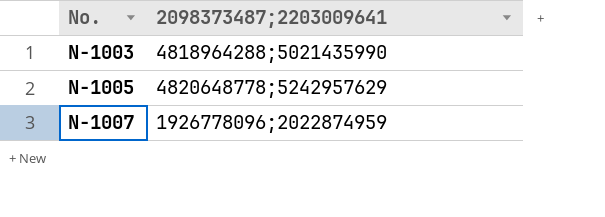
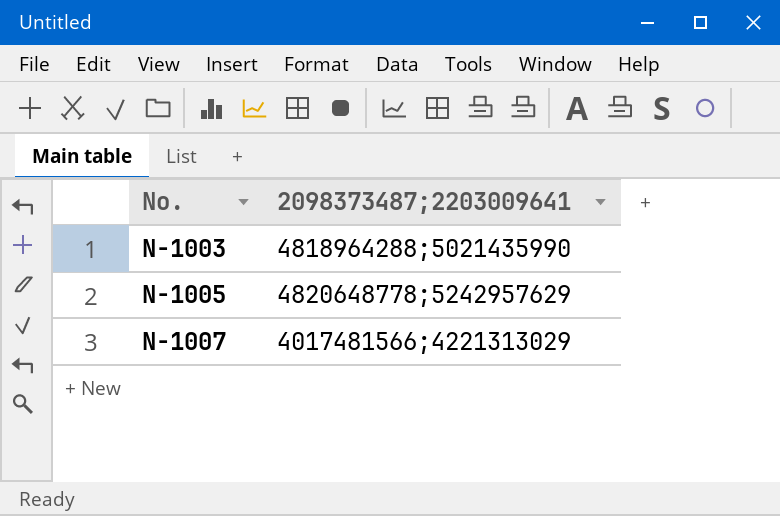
N-1007 | 2098373487;2203009641: 1926778096;2022874959 -> 4017481566;4221313029

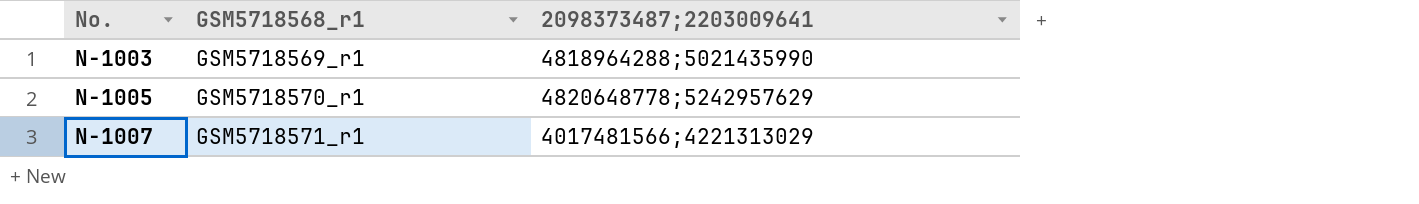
column GSM5718568_r1 | position: none -> 2

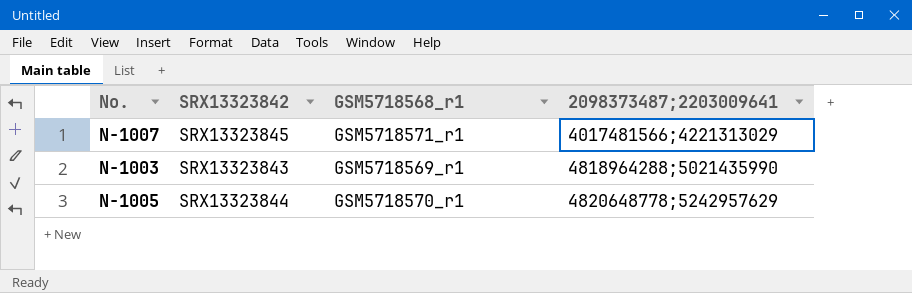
row order: No. ascending -> 2098373487;2203009641 ascending
column SRX13323842 | position: none -> 2

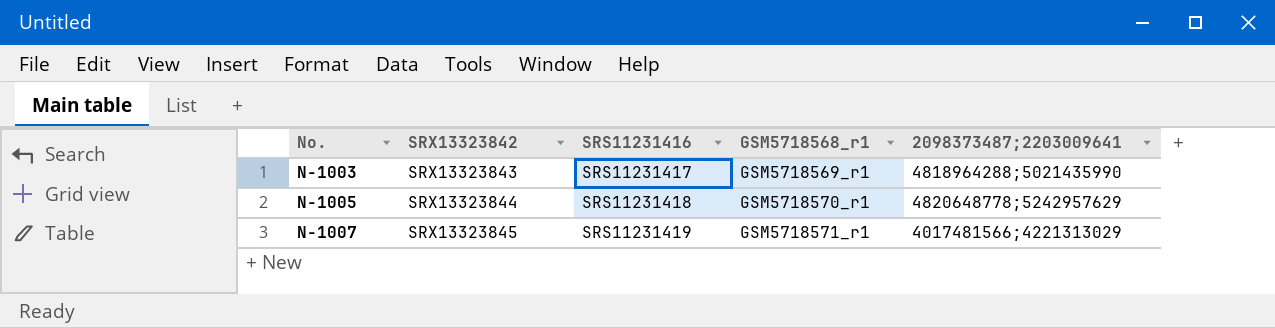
row order: 2098373487;2203009641 ascending -> No. ascending
column SRS11231416 | position: none -> 3

